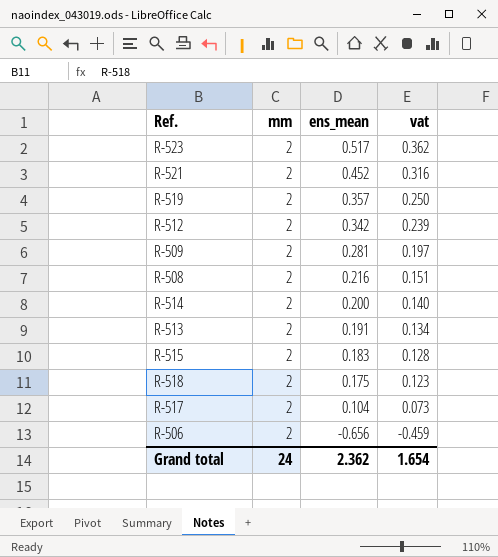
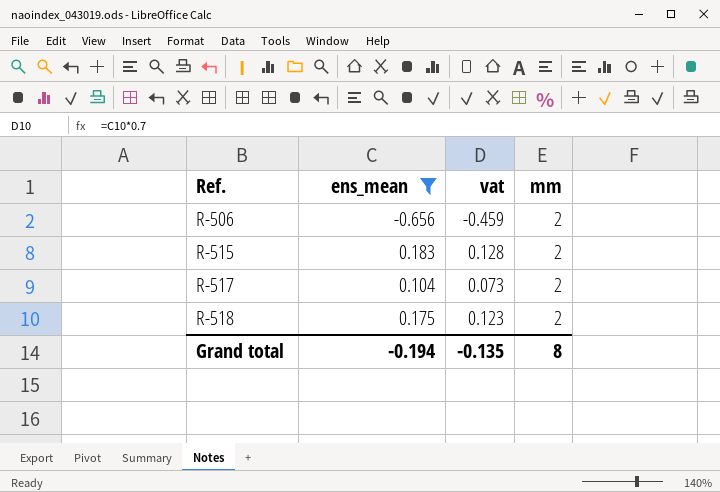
filter: none -> ens_mean <= 0.183
row order: ens_mean descending -> Ref. ascending
column mm | position: 2 -> 4
Grand total | ens_mean: 2.362 -> -0.194
Grand total | vat: 1.654 -> -0.135
Grand total | mm: 24 -> 8

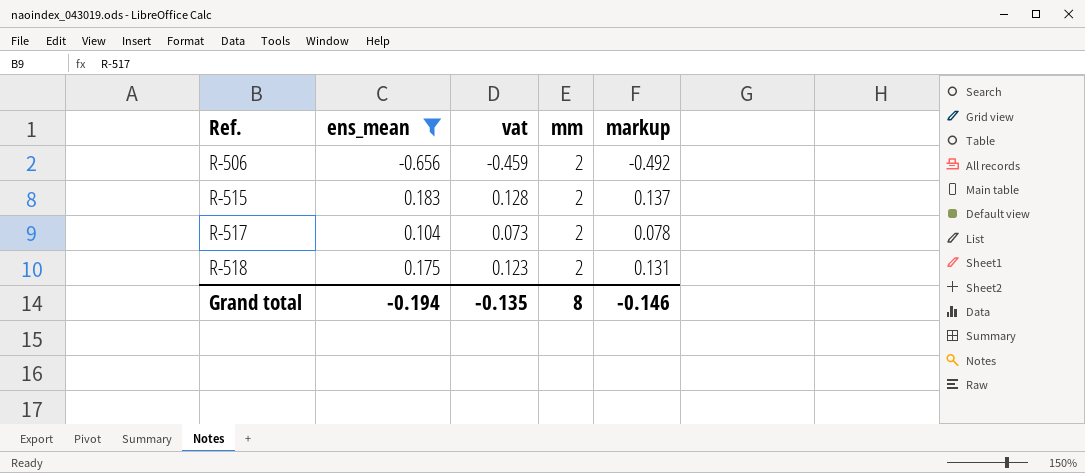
column markup | formula: none -> [ens_mean] * 0.75

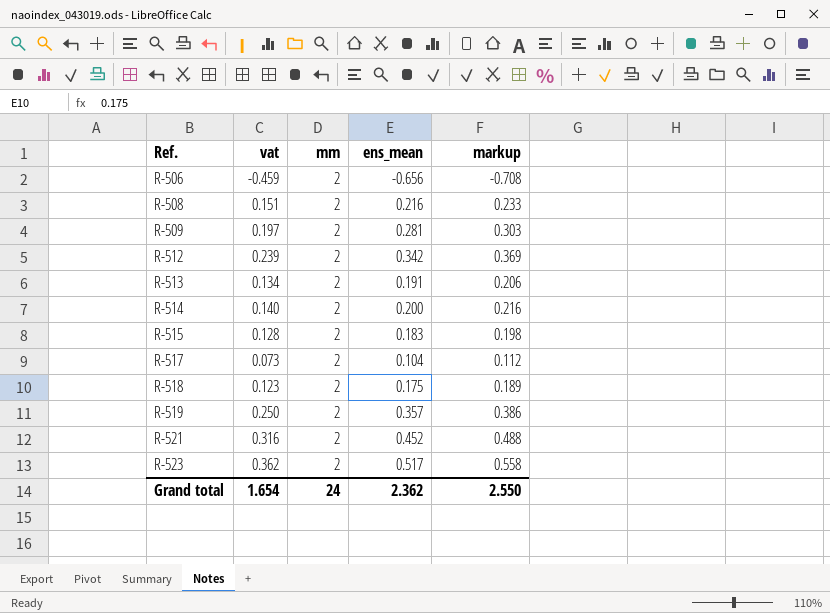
filter: ens_mean <= 0.183 -> none
column ens_mean | position: 2 -> 4
column markup | formula: [ens_mean] * 0.75 -> [ens_mean] * 1.08
Grand total | vat: -0.135 -> 1.654
Grand total | mm: 8 -> 24
Grand total | ens_mean: -0.194 -> 2.362
Grand total | markup: -0.146 -> 2.550

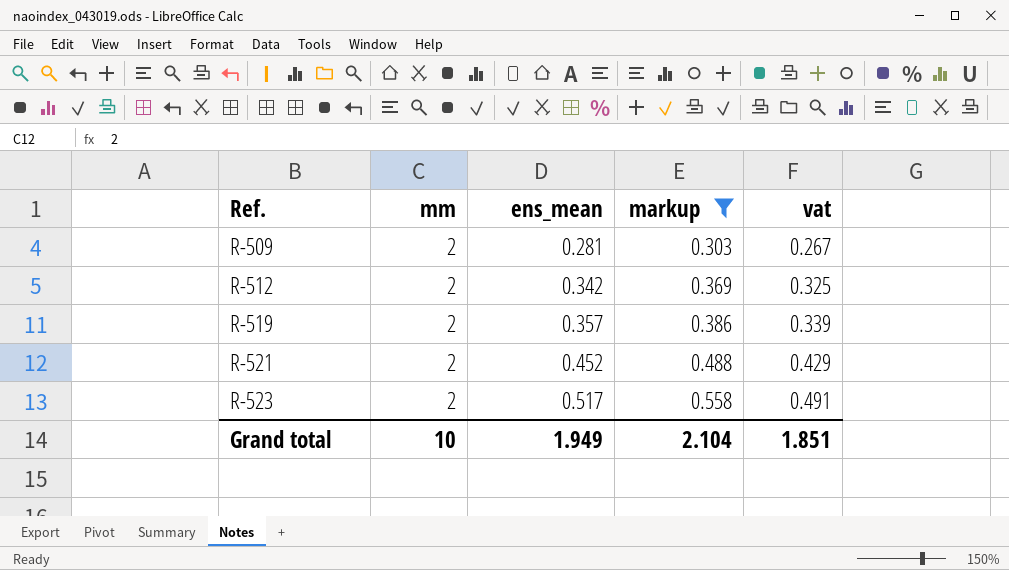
filter: none -> markup >= 0.303
column vat | formula: [ens_mean] * 0.7 -> [ens_mean] * 0.95
column vat | position: 2 -> 5
Grand total | mm: 24 -> 10
Grand total | ens_mean: 2.362 -> 1.949
Grand total | markup: 2.550 -> 2.104
Grand total | vat: 1.654 -> 1.851

